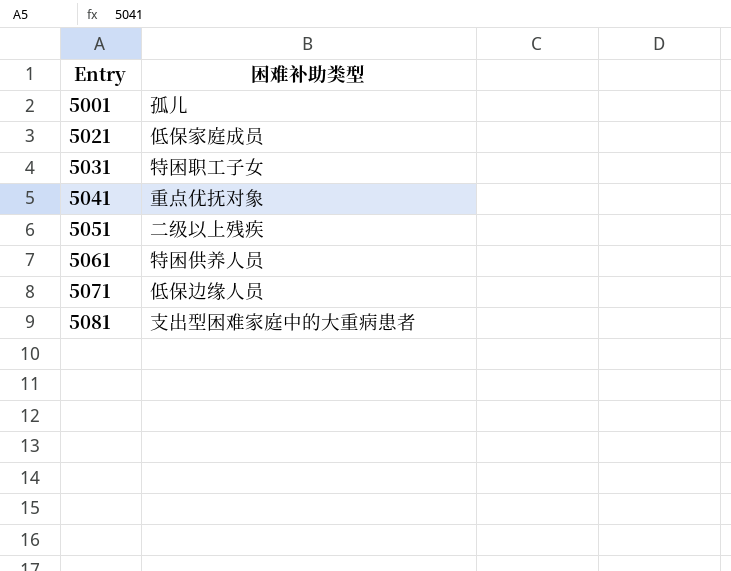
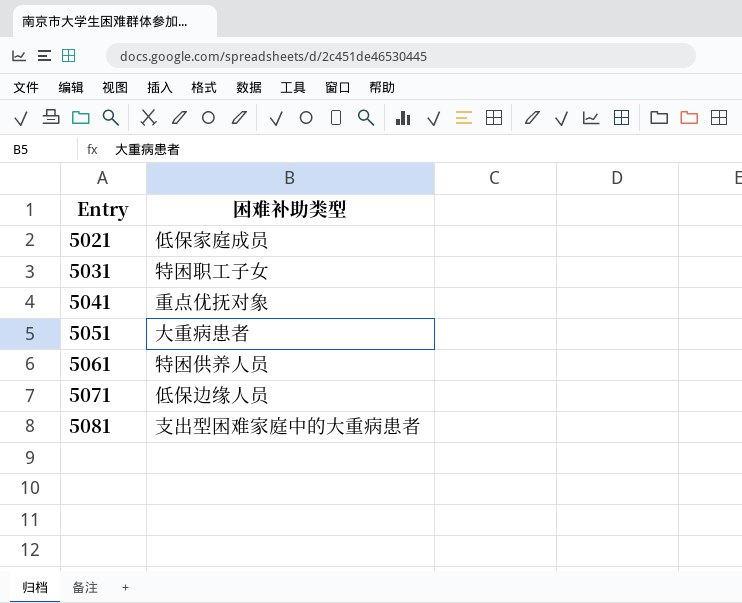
row 5001: 孤儿 -> none
5051 | 困难补助类型: 二级以上残疾 -> 大重病患者

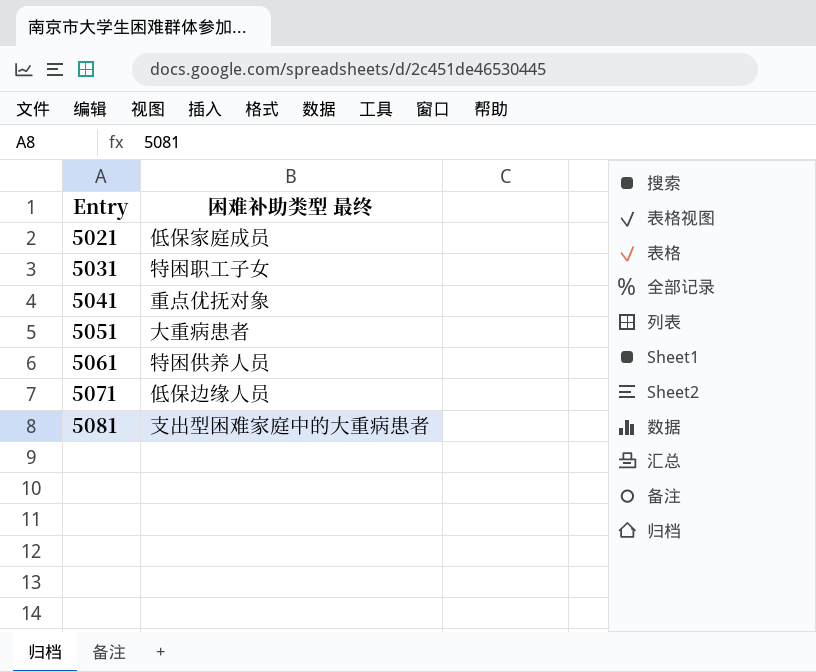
column name: 困难补助类型 -> 困难补助类型 最终

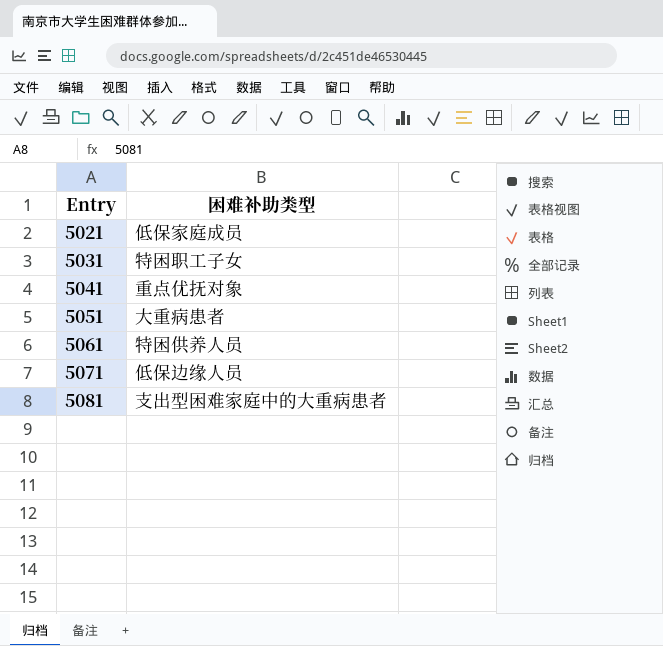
column name: 困难补助类型 最终 -> 困难补助类型

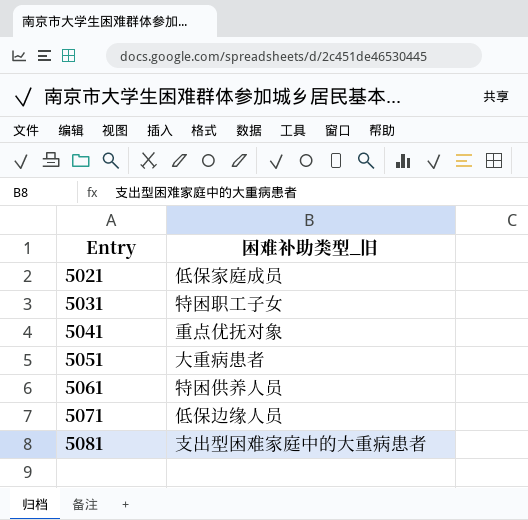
column name: 困难补助类型 -> 困难补助类型_旧

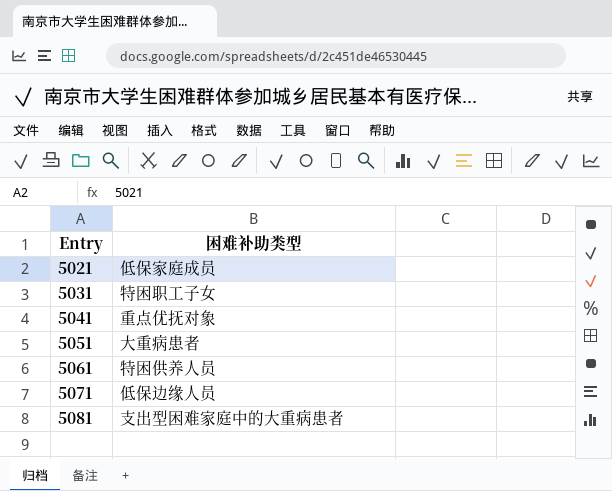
column name: 困难补助类型_旧 -> 困难补助类型

